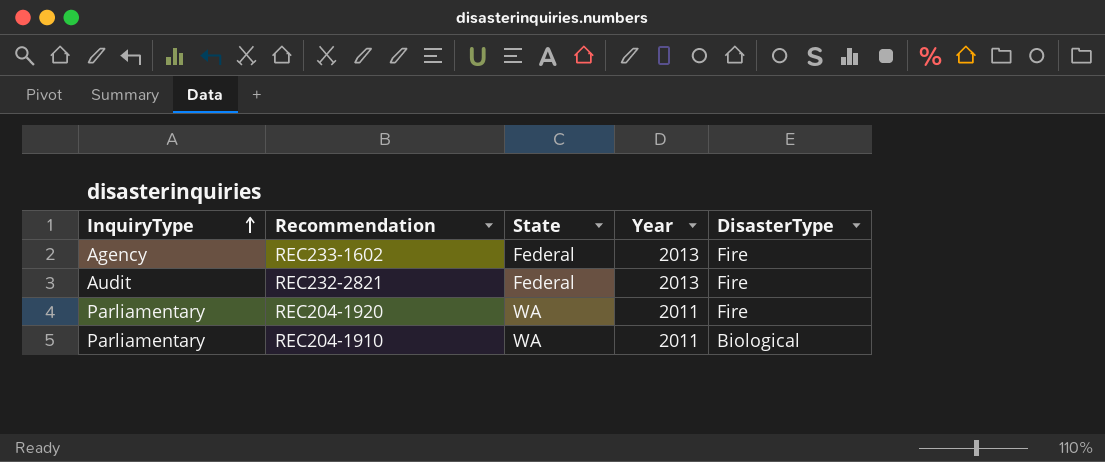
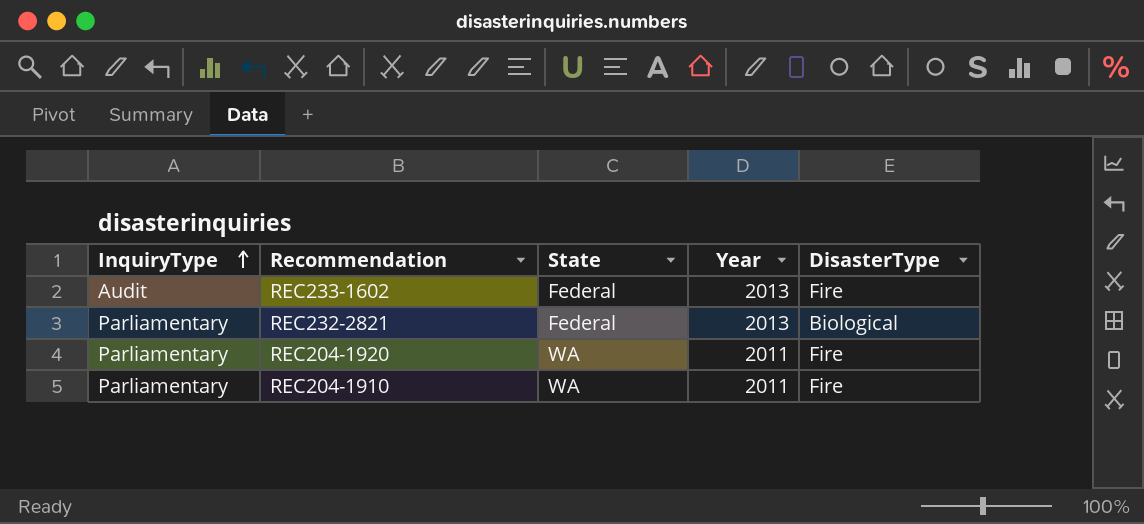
REC233-1602 | InquiryType: Agency -> Audit
REC232-2821 | InquiryType: Audit -> Parliamentary
REC232-2821 | DisasterType: Fire -> Biological
REC204-1910 | DisasterType: Biological -> Fire

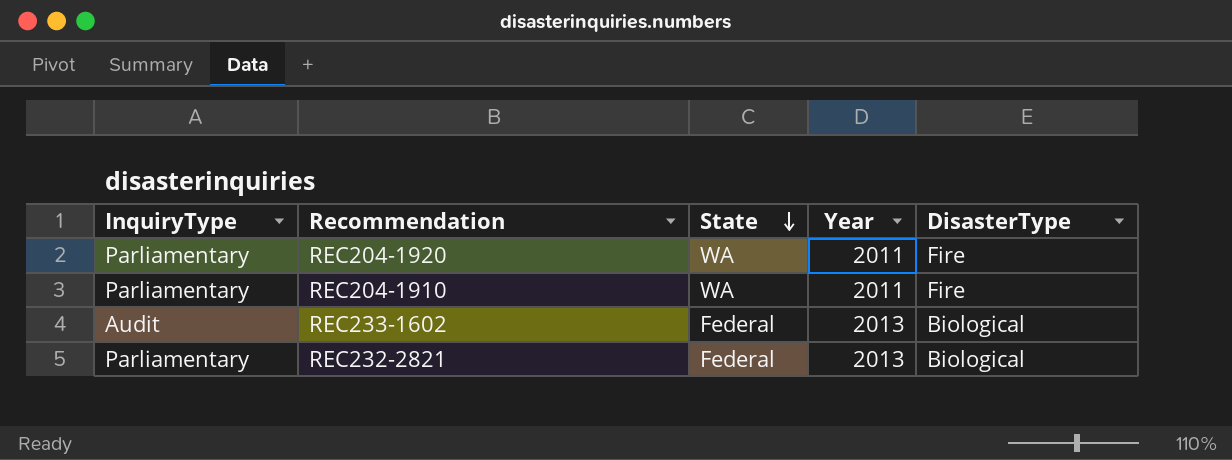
row order: InquiryType ascending -> State descending
REC233-1602 | DisasterType: Fire -> Biological

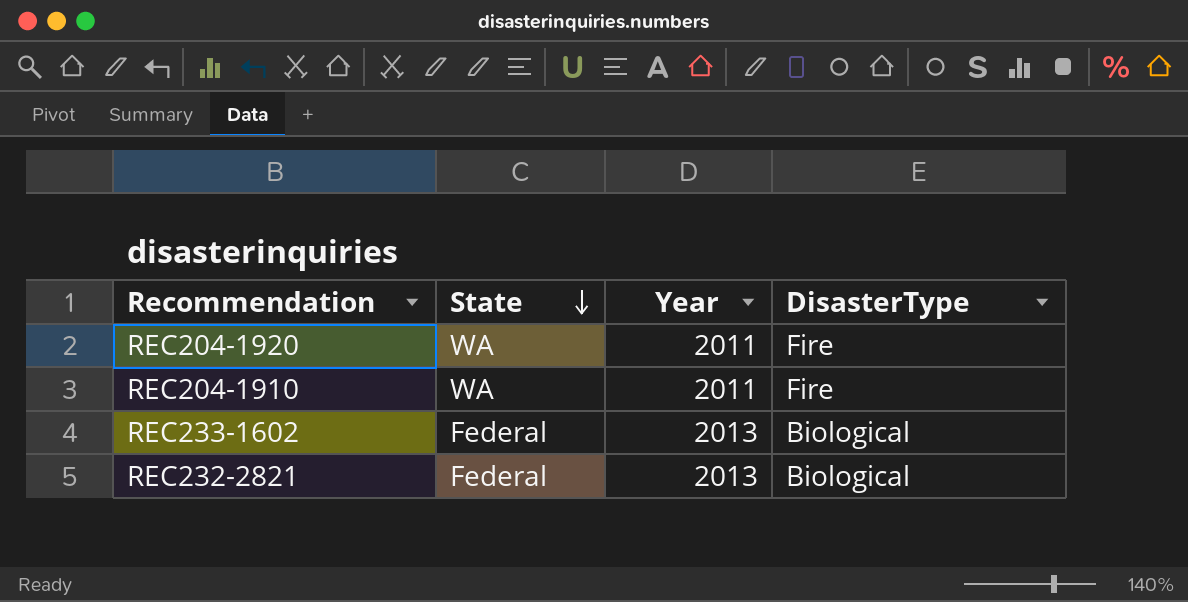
column InquiryType | position: 1 -> none

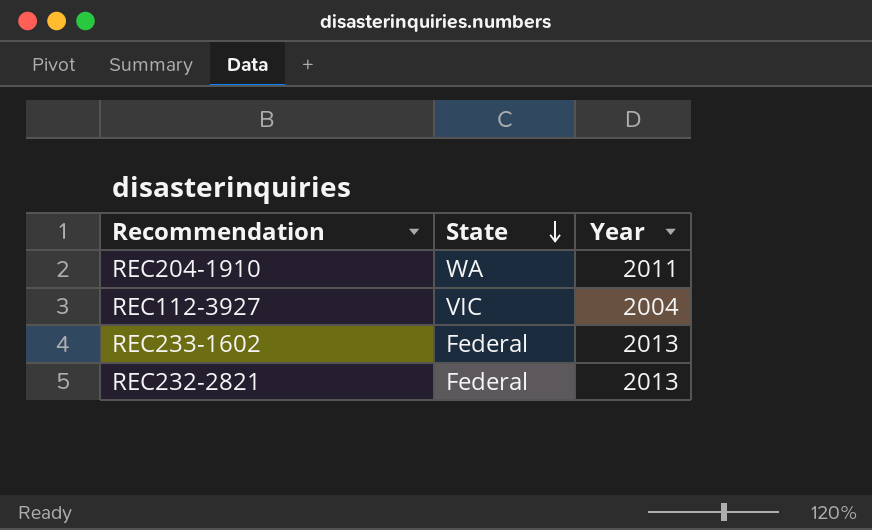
column DisasterType | position: 4 -> none
row REC204-1920: WA | 2011 | Fire -> none
row REC112-3927: none -> VIC | 2004

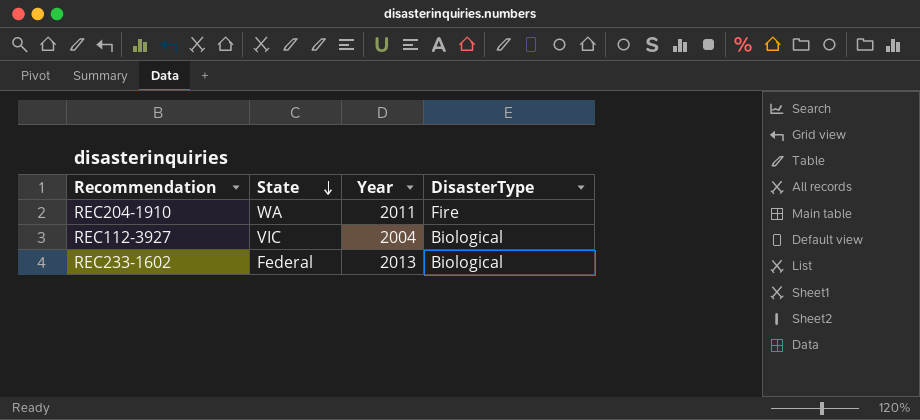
column DisasterType | position: none -> 4
row REC232-2821: Federal | 2013 -> none

